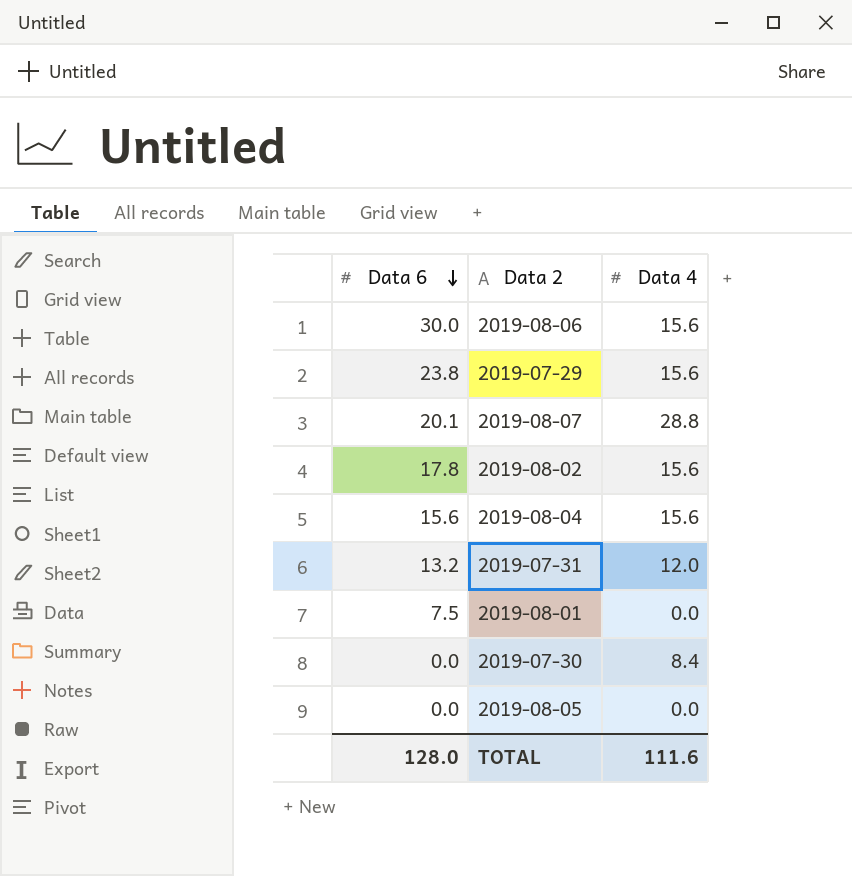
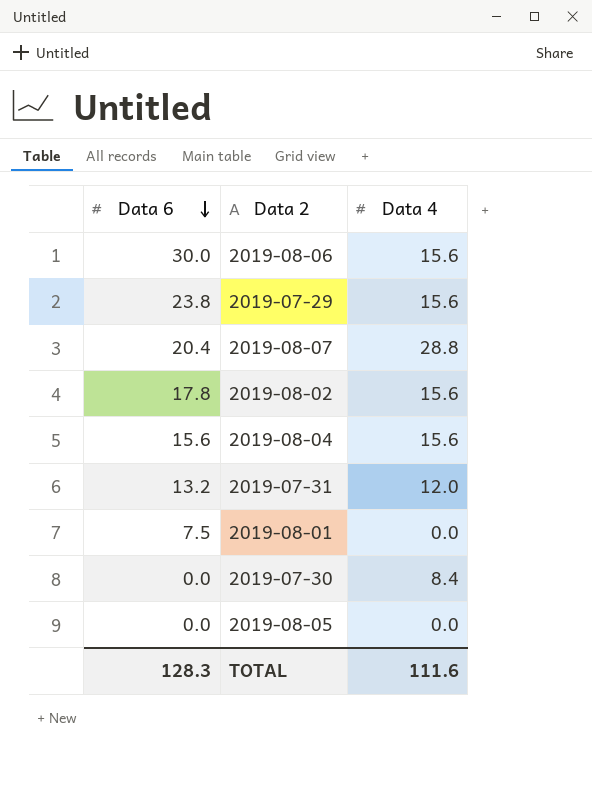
2019-08-07 | Data 6: 20.1 -> 20.4
TOTAL | Data 6: 128.0 -> 128.3

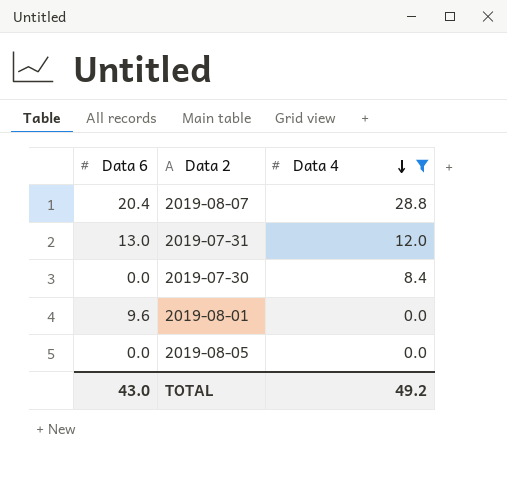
filter: none -> Data 4 != 15.6
row order: Data 6 descending -> Data 4 descending
2019-07-31 | Data 6: 13.2 -> 13.0
2019-08-01 | Data 6: 7.5 -> 9.6
TOTAL | Data 6: 128.3 -> 43.0
TOTAL | Data 4: 111.6 -> 49.2

